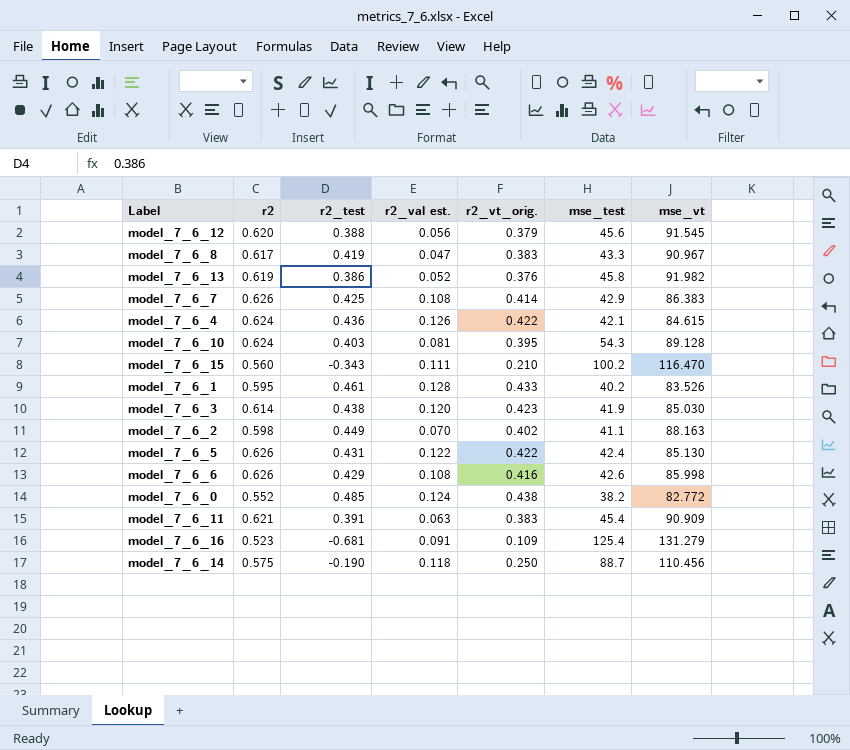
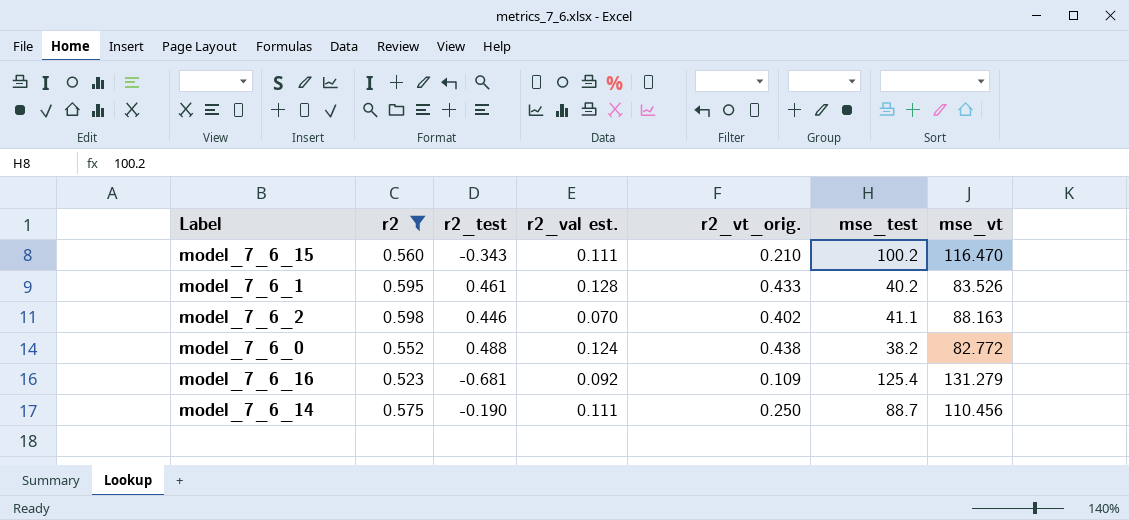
filter: none -> r2 <= 0.598
model_7_6_2 | r2_test: 0.449 -> 0.446
model_7_6_0 | r2_test: 0.485 -> 0.488
model_7_6_16 | r2_val est.: 0.091 -> 0.092
model_7_6_14 | r2_val est.: 0.118 -> 0.111

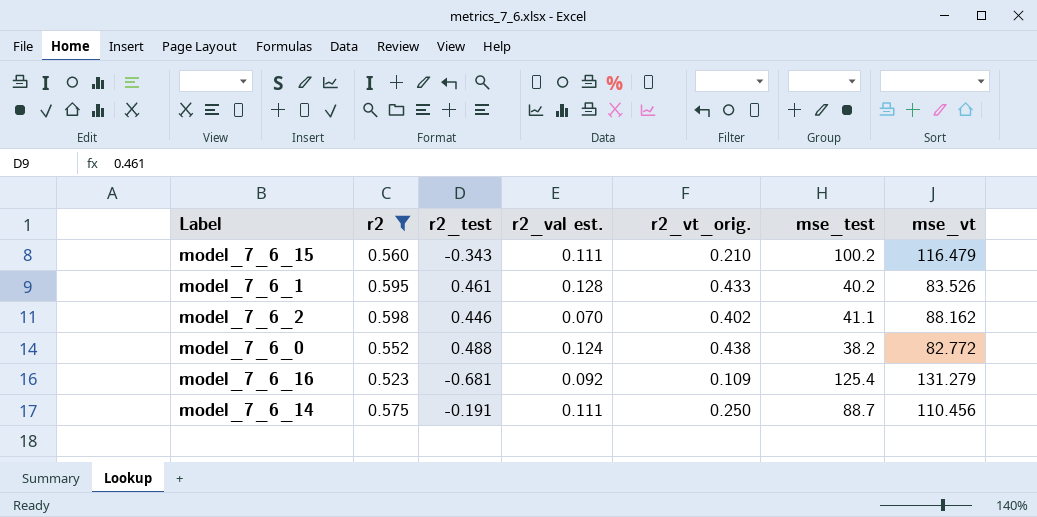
model_7_6_15 | mse_vt: 116.470 -> 116.479
model_7_6_2 | mse_vt: 88.163 -> 88.162
model_7_6_14 | r2_test: -0.190 -> -0.191

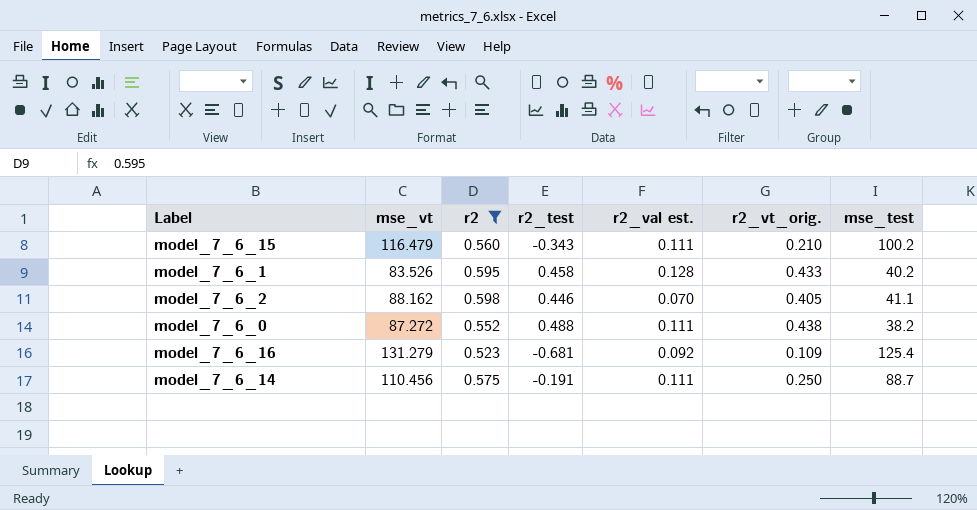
column mse_vt | position: 7 -> 2
model_7_6_1 | r2_test: 0.461 -> 0.458
model_7_6_2 | r2_vt_orig.: 0.402 -> 0.405
model_7_6_0 | mse_vt: 82.772 -> 87.272
model_7_6_0 | r2_val est.: 0.124 -> 0.111

